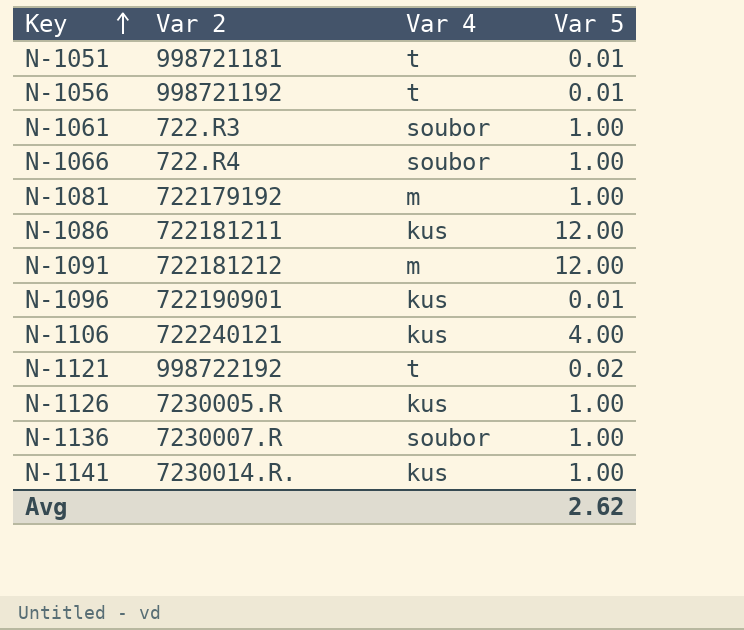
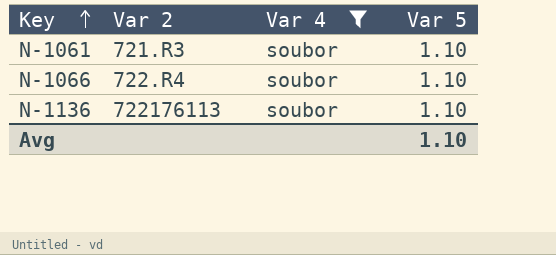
filter: none -> Var 4 = soubor
N-1061 | Var 2: 722.R3 -> 721.R3
N-1061 | Var 5: 1.00 -> 1.10
N-1066 | Var 5: 1.00 -> 1.10
N-1136 | Var 2: 7230007.R -> 722176113
N-1136 | Var 5: 1.00 -> 1.10
Avg | Var 5: 2.62 -> 1.10

